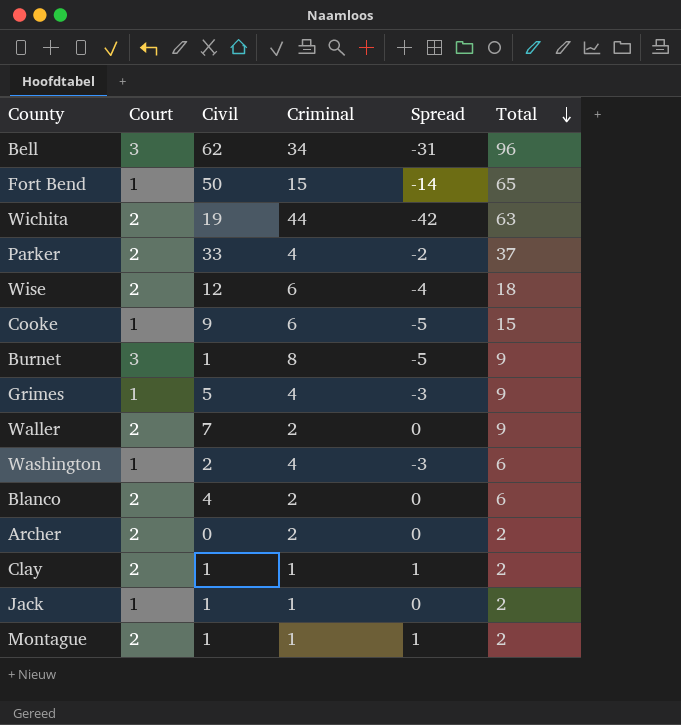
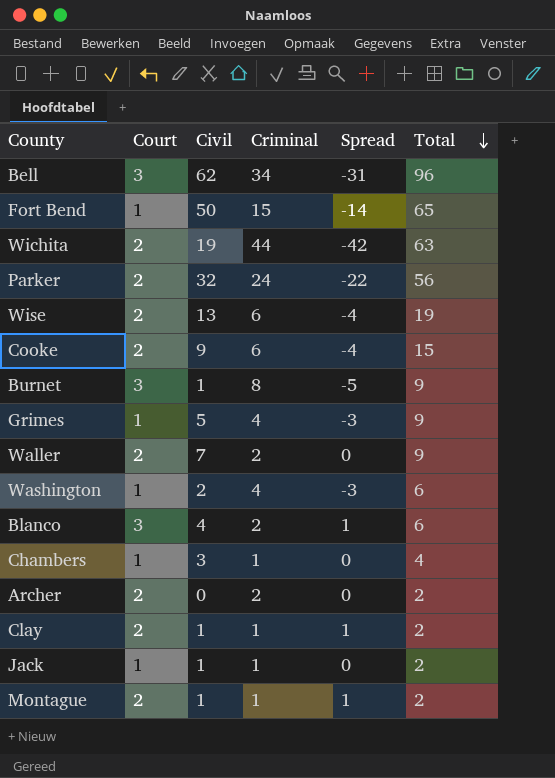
Parker | Civil: 33 -> 32
Parker | Criminal: 4 -> 24
Parker | Spread: -2 -> -22
Parker | Total: 37 -> 56
Wise | Civil: 12 -> 13
Wise | Total: 18 -> 19
Cooke | Court: 1 -> 2
Cooke | Spread: -5 -> -4
Blanco | Court: 2 -> 3
Blanco | Spread: 0 -> 1
row Chambers: none -> 1 | 3 | 1 | 0 | 4

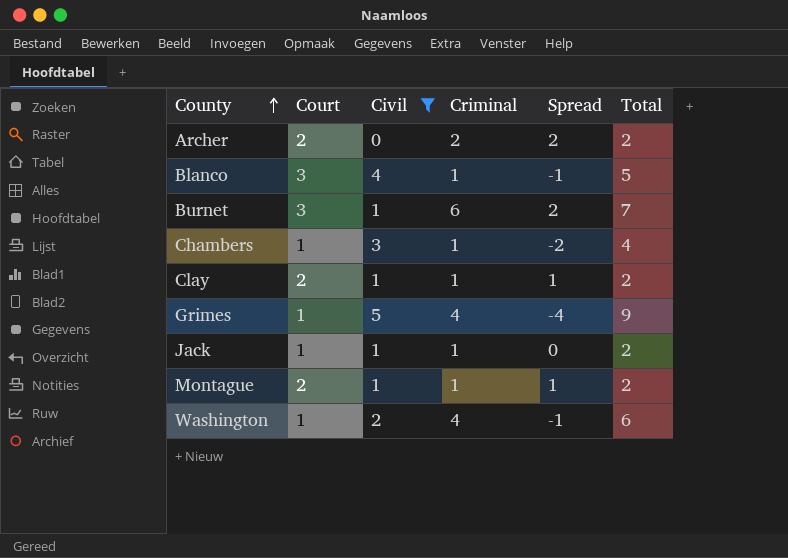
filter: none -> Civil <= 5
row order: Total descending -> County ascending
column Spread | formula: [Court] - [Criminal] -> [Court] - [Civil]
Blanco | Criminal: 2 -> 1
Blanco | Total: 6 -> 5
Burnet | Criminal: 8 -> 6
Burnet | Total: 9 -> 7

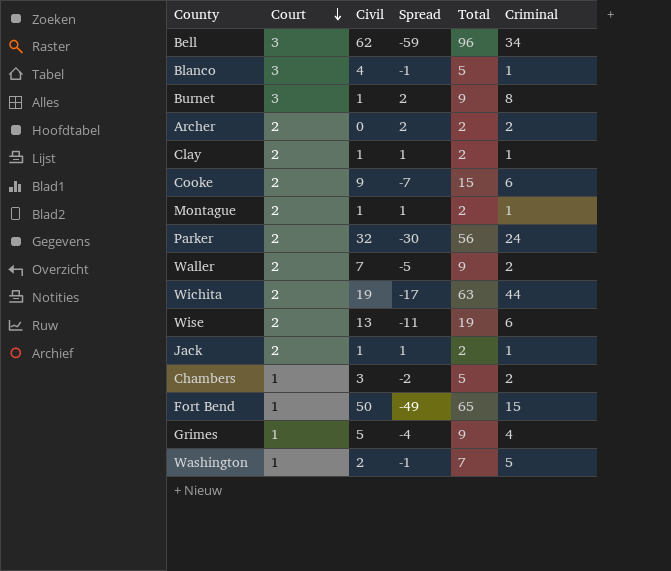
filter: Civil <= 5 -> none
row order: County ascending -> Court descending
column Criminal | position: 4 -> 6
Burnet | Total: 7 -> 9
Burnet | Criminal: 6 -> 8
Jack | Court: 1 -> 2
Jack | Spread: 0 -> 1
Chambers | Total: 4 -> 5
Chambers | Criminal: 1 -> 2
Washington | Total: 6 -> 7
Washington | Criminal: 4 -> 5

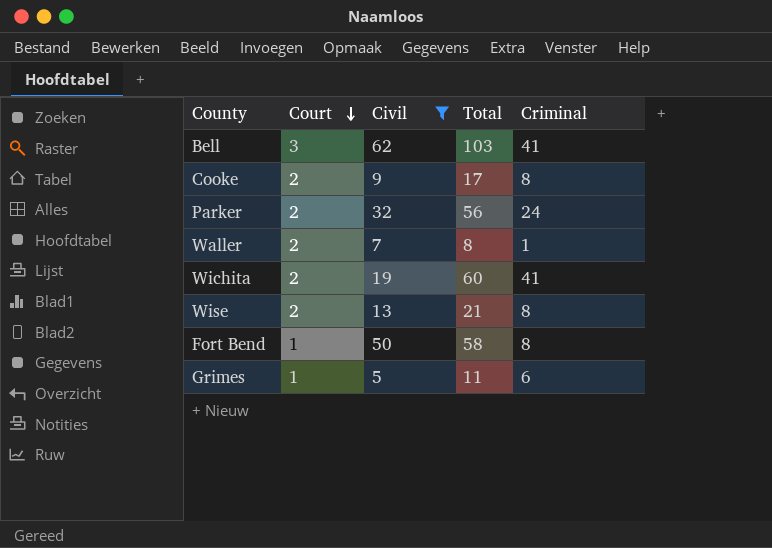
filter: none -> Civil >= 5
column Spread | formula: [Court] - [Civil] -> none
Bell | Total: 96 -> 103
Bell | Criminal: 34 -> 41
Cooke | Total: 15 -> 17
Cooke | Criminal: 6 -> 8
Waller | Total: 9 -> 8
Waller | Criminal: 2 -> 1
Wichita | Total: 63 -> 60
Wichita | Criminal: 44 -> 41
Wise | Total: 19 -> 21
Wise | Criminal: 6 -> 8
Fort Bend | Total: 65 -> 58
Fort Bend | Criminal: 15 -> 8
Grimes | Total: 9 -> 11
Grimes | Criminal: 4 -> 6

